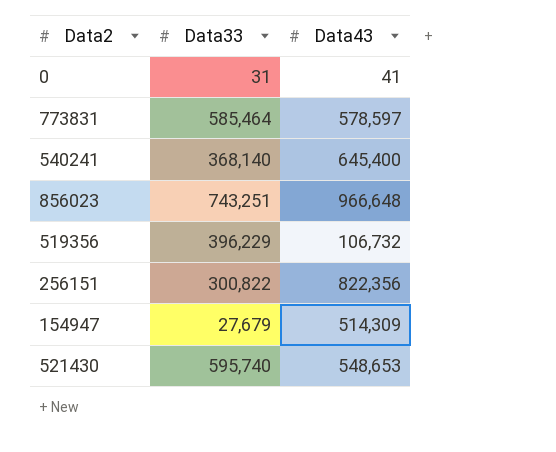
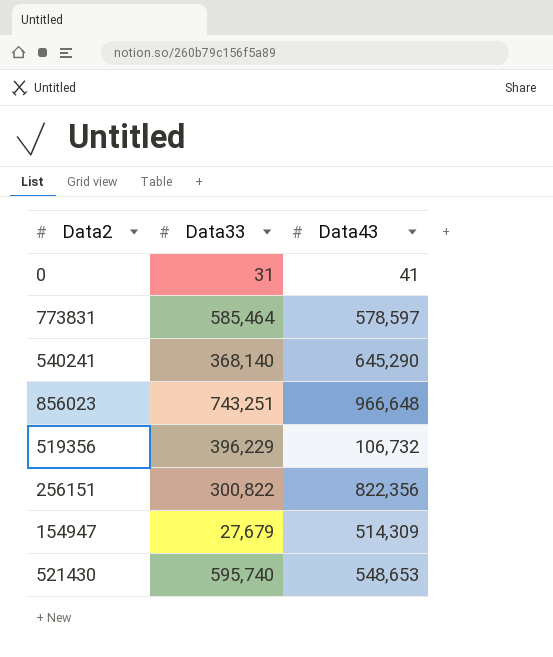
540241 | Data43: 645,400 -> 645,290

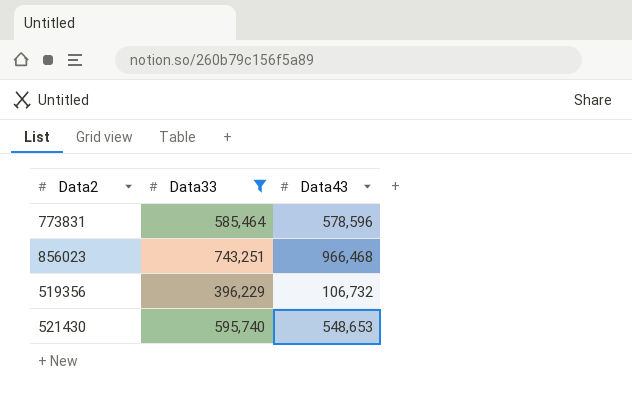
filter: none -> Data33 >= 396,229
773831 | Data43: 578,597 -> 578,596
856023 | Data43: 966,648 -> 966,468

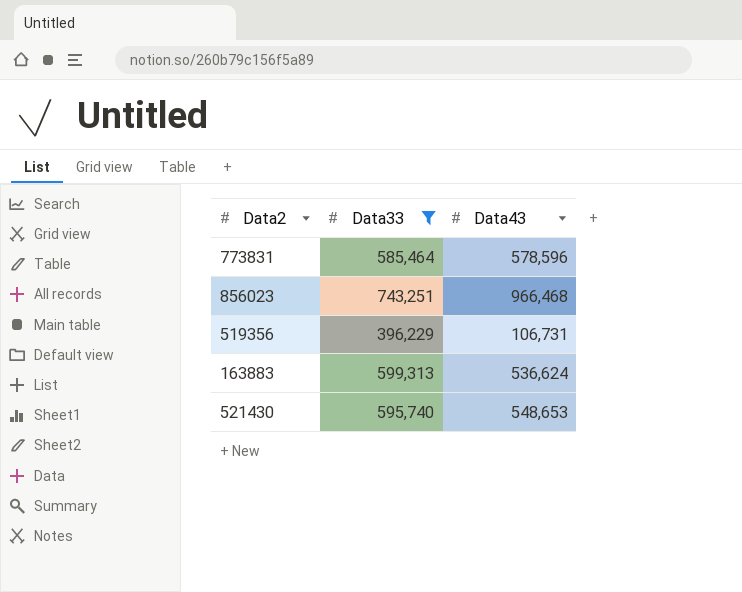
519356 | Data43: 106,732 -> 106,731
row 163883: none -> 599,313 | 536,624

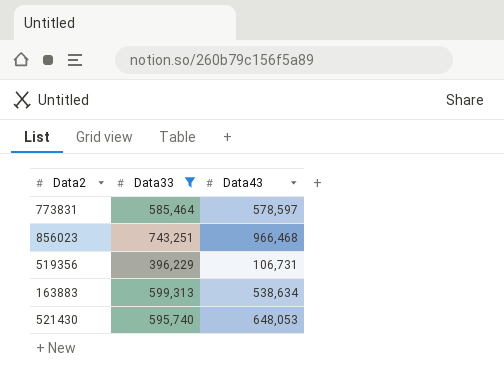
773831 | Data43: 578,596 -> 578,597
163883 | Data43: 536,624 -> 538,634
521430 | Data43: 548,653 -> 648,053

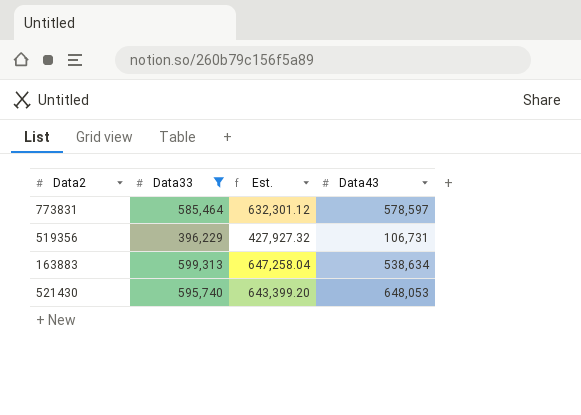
column Est. | formula: none -> [Data33] * 1.08
row 856023: 743,251 | 966,468 -> none

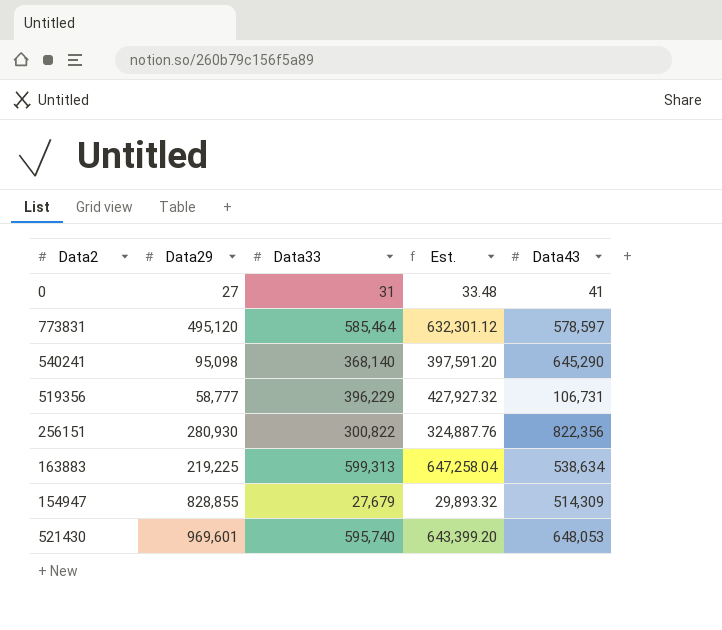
filter: Data33 >= 396,229 -> none
column Data29 | position: none -> 2

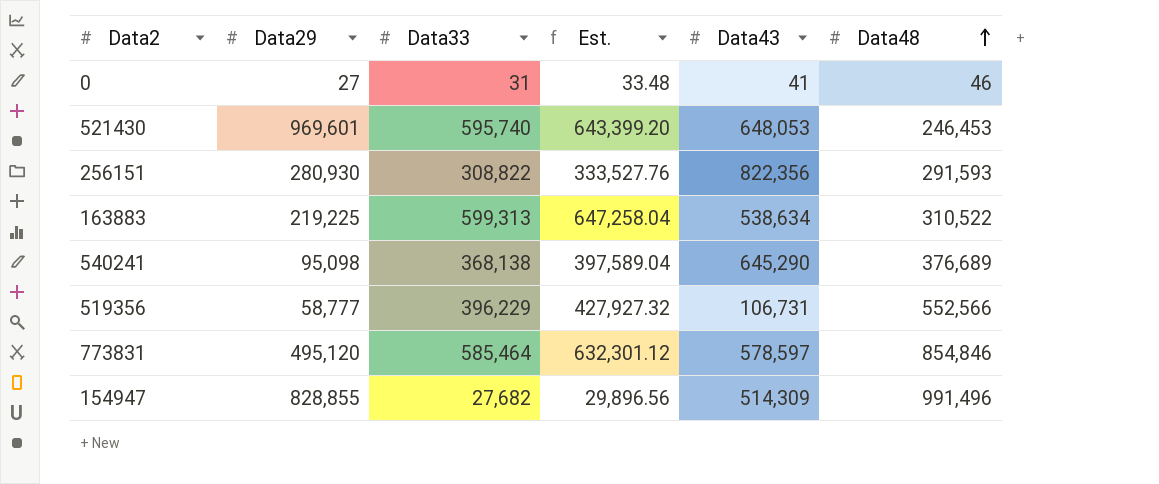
row order: none -> Data48 ascending
column Data48 | position: none -> 6
256151 | Data33: 300,822 -> 308,822
256151 | Est.: 324,887.76 -> 333,527.76
540241 | Data33: 368,140 -> 368,138
540241 | Est.: 397,591.20 -> 397,589.04
154947 | Data33: 27,679 -> 27,682
154947 | Est.: 29,893.32 -> 29,896.56

